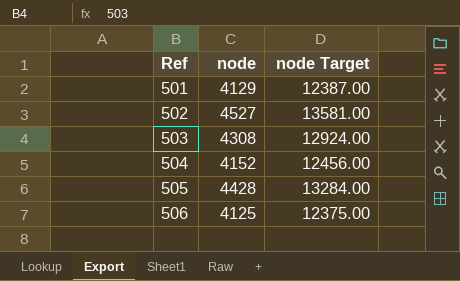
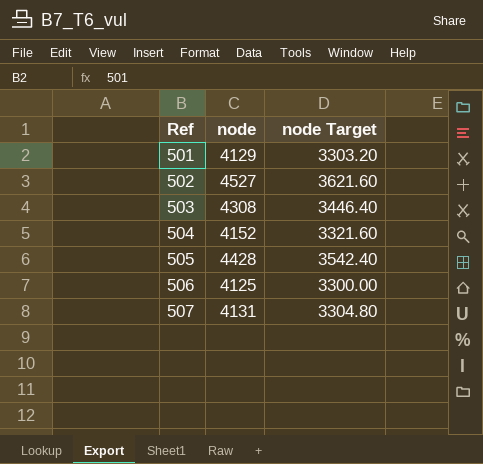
column node Target | formula: [node] * 3 -> [node] * 0.8
row 507: none -> 4131 | 3304.80

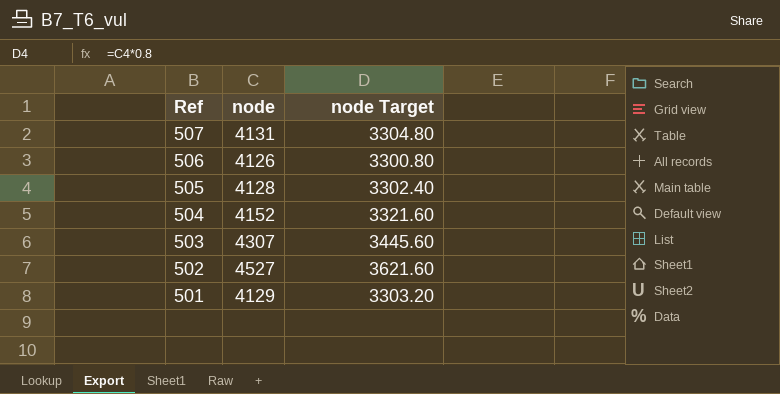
row order: Ref ascending -> Ref descending
506 | node: 4125 -> 4126
506 | node Target: 3300.00 -> 3300.80
505 | node: 4428 -> 4128
505 | node Target: 3542.40 -> 3302.40
503 | node: 4308 -> 4307
503 | node Target: 3446.40 -> 3445.60

